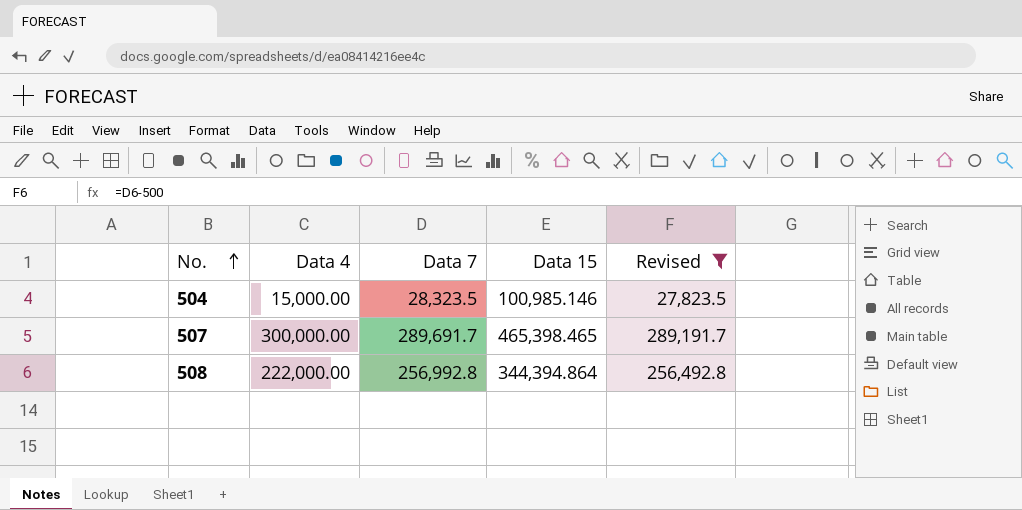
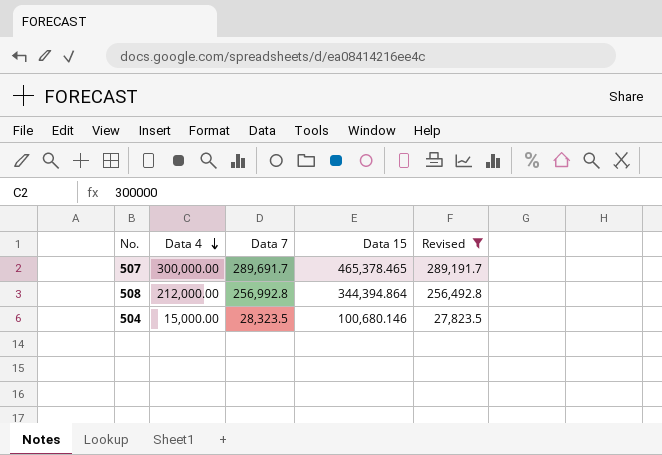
row order: No. ascending -> Data 4 descending
507 | Data 15: 465,398.465 -> 465,378.465
508 | Data 4: 222,000.00 -> 212,000.00
504 | Data 15: 100,985.146 -> 100,680.146

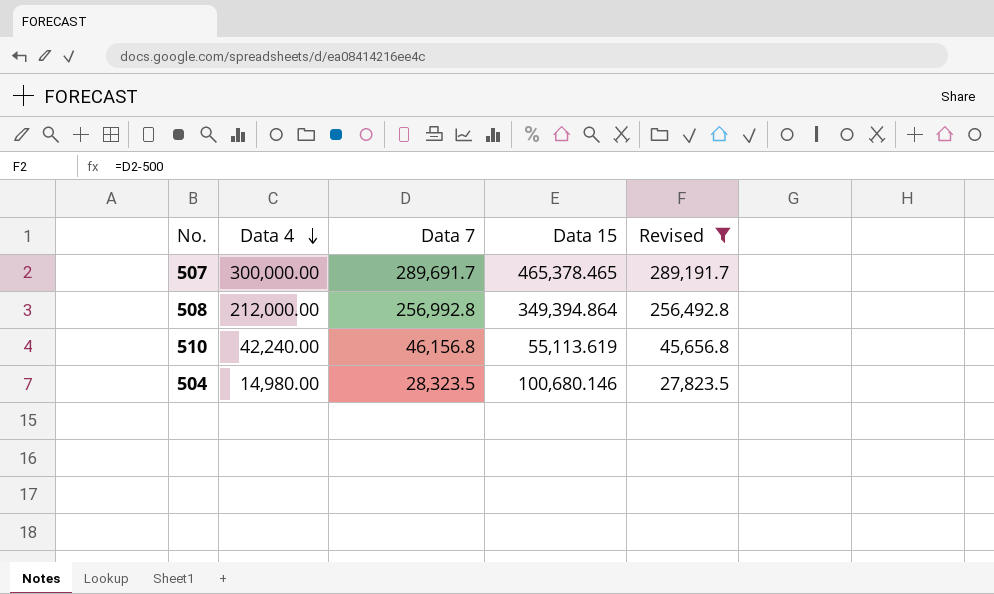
508 | Data 15: 344,394.864 -> 349,394.864
row 510: none -> 42,240.00 | 46,156.8 | 55,113.619 | 45,656.8
504 | Data 4: 15,000.00 -> 14,980.00

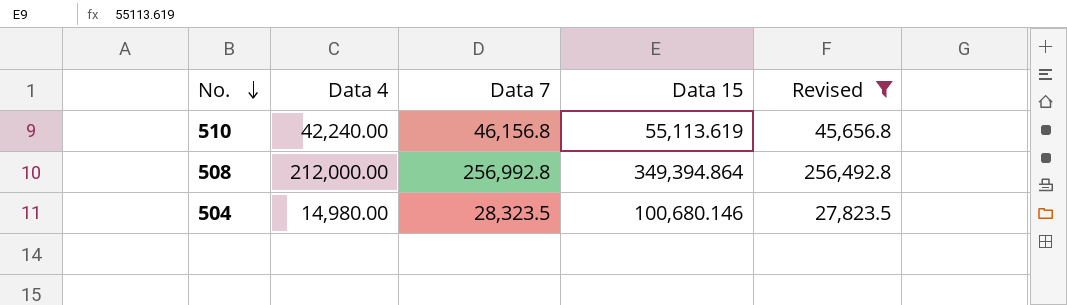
row order: Data 4 descending -> No. descending
row 507: 300,000.00 | 289,691.7 | 465,378.465 | 289,191.7 -> none

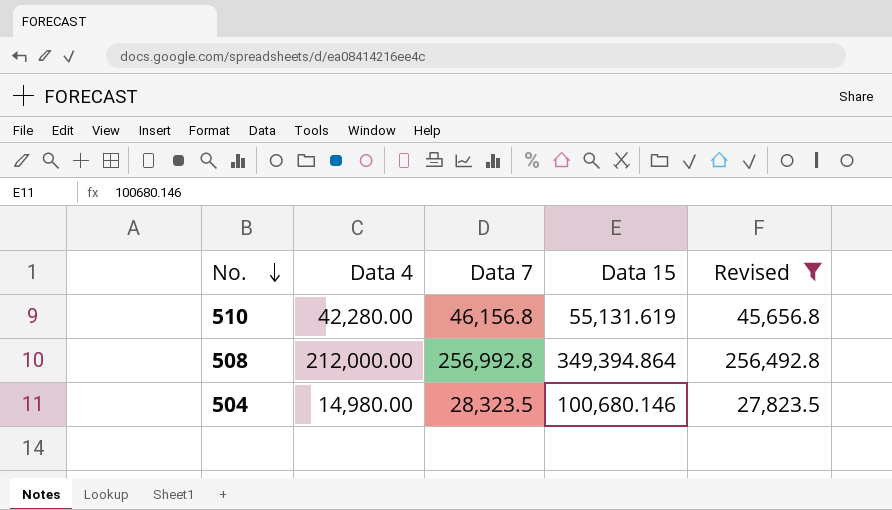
510 | Data 4: 42,240.00 -> 42,280.00
510 | Data 15: 55,113.619 -> 55,131.619

